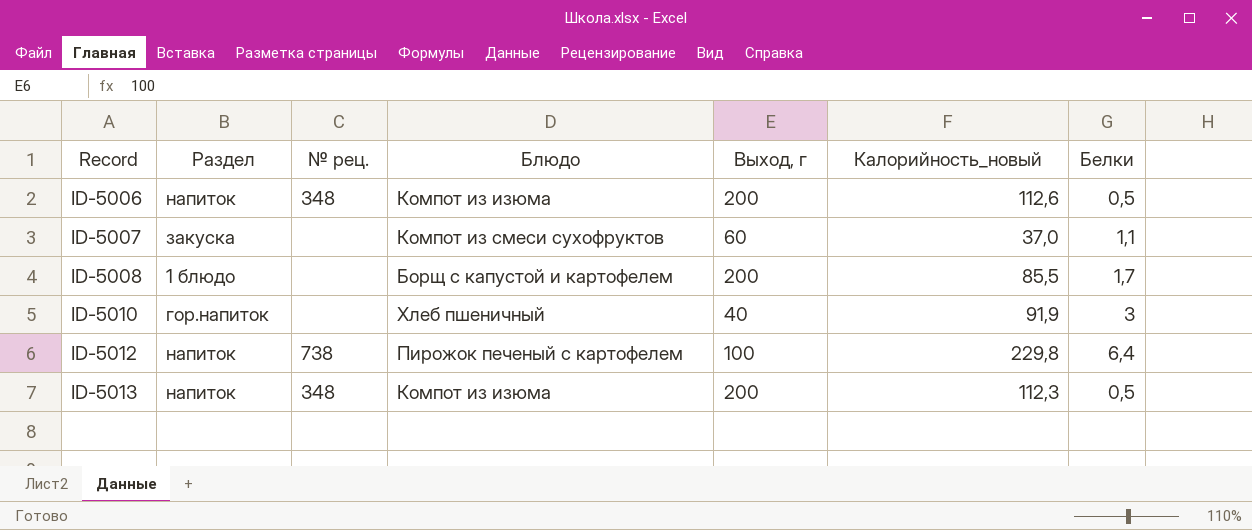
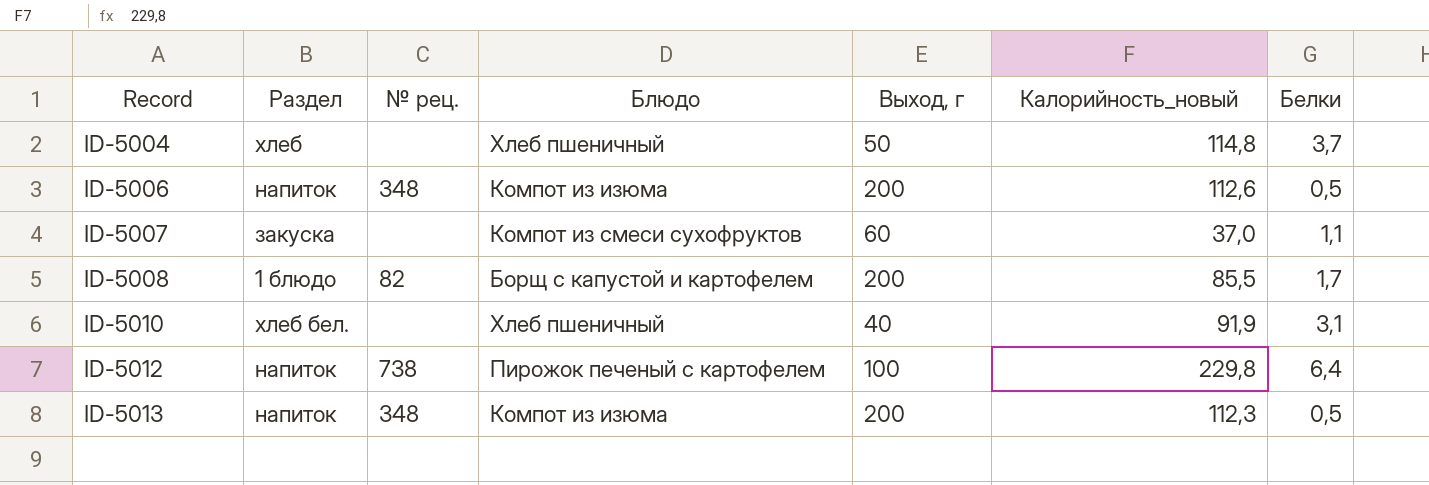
row ID-5004: none -> хлеб | none | Хлеб пшеничный | 50 | 114,8 | 3,7
ID-5008 | № рец.: none -> 82
ID-5010 | Раздел: гор.напиток -> хлеб бел.
ID-5010 | Белки: 3 -> 3,1

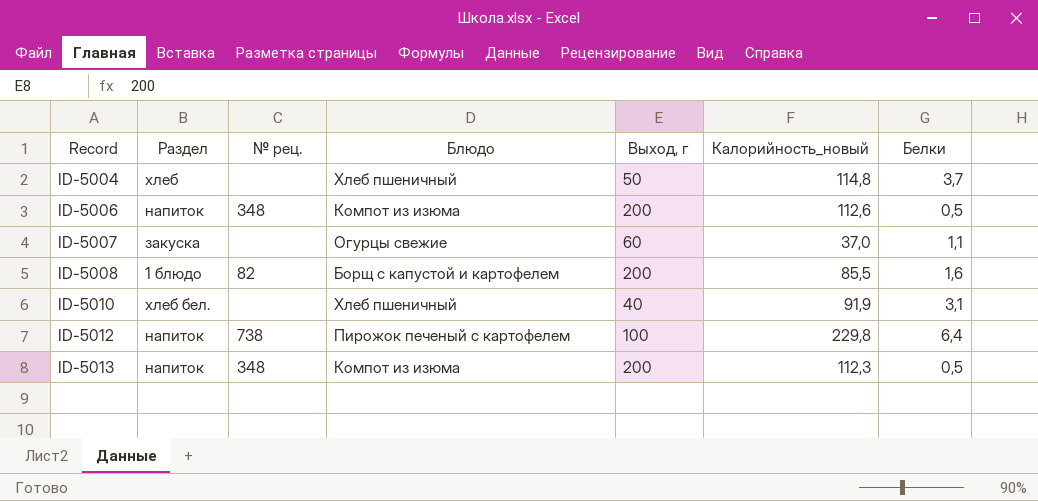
ID-5007 | Блюдо: Компот из смеси сухофруктов -> Огурцы свежие
ID-5008 | Белки: 1,7 -> 1,6

